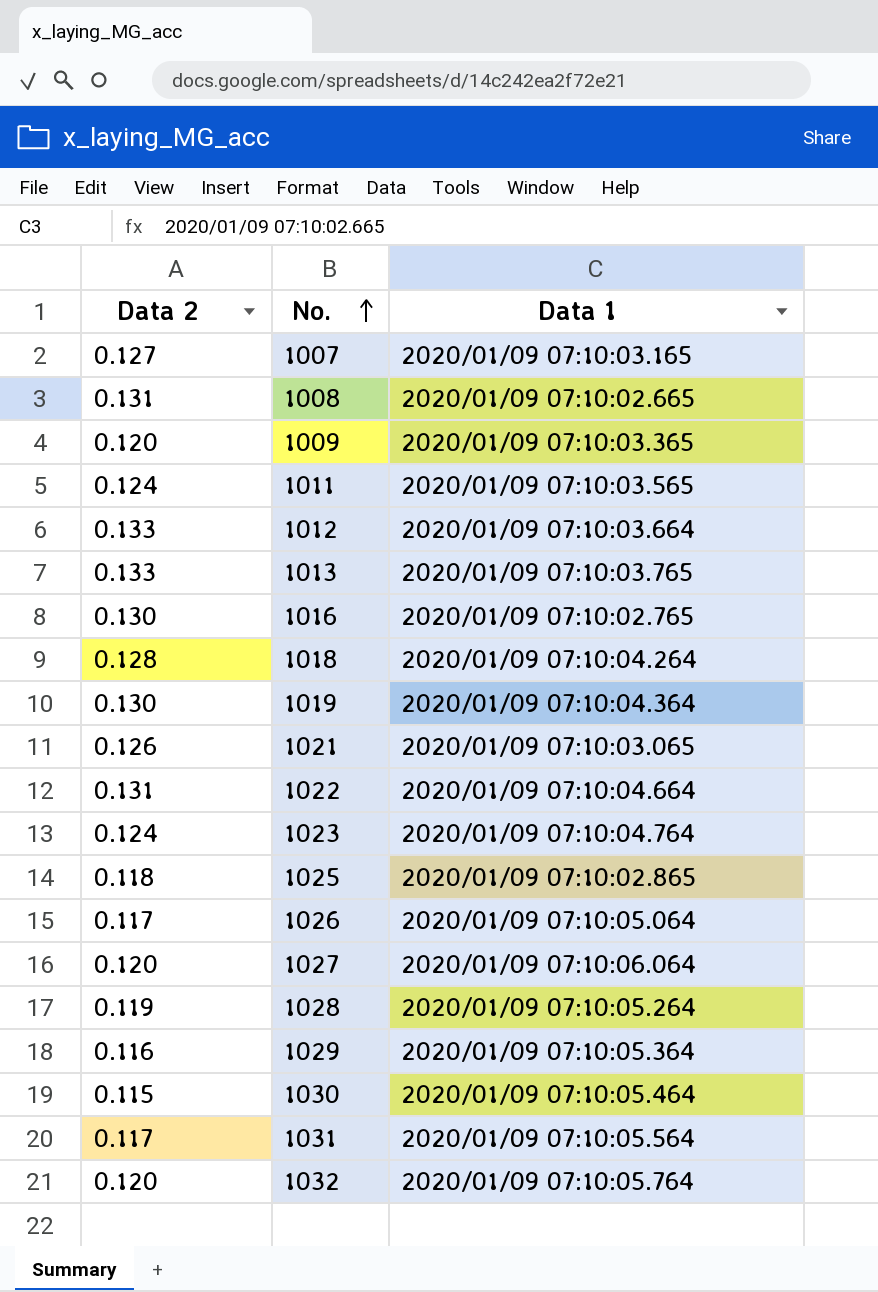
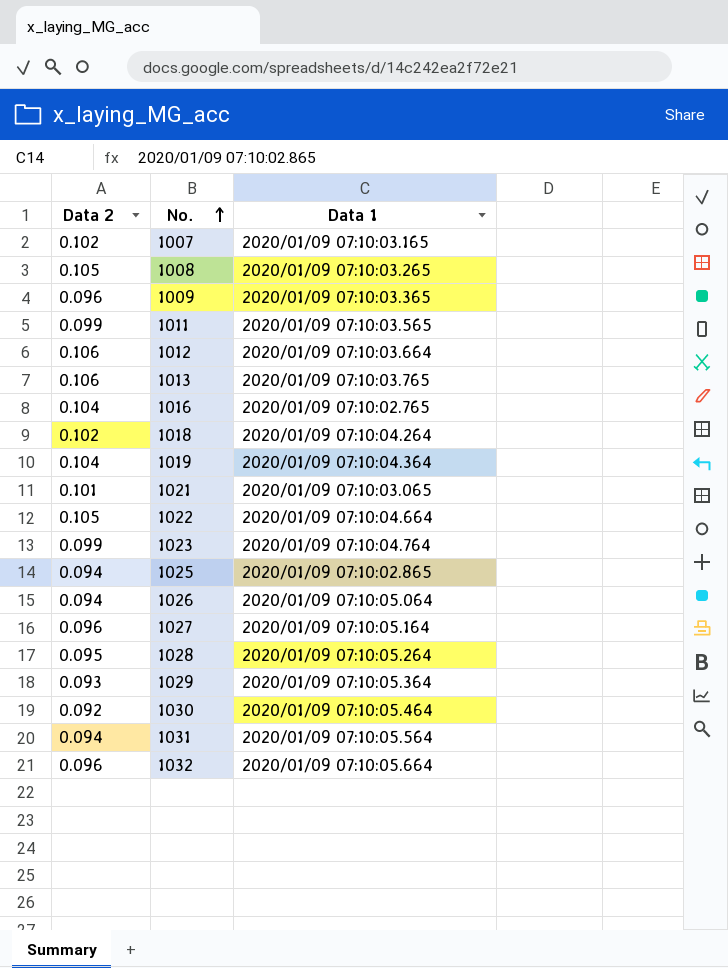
1007 | Data 2: 0.127 -> 0.102
1008 | Data 2: 0.131 -> 0.105
1008 | Data 1: 2020/01/09 07:10:02.665 -> 2020/01/09 07:10:03.265
1009 | Data 2: 0.120 -> 0.096
1011 | Data 2: 0.124 -> 0.099
1012 | Data 2: 0.133 -> 0.106
1013 | Data 2: 0.133 -> 0.106
1016 | Data 2: 0.130 -> 0.104
1018 | Data 2: 0.128 -> 0.102
1019 | Data 2: 0.130 -> 0.104
1021 | Data 2: 0.126 -> 0.101
1022 | Data 2: 0.131 -> 0.105
1023 | Data 2: 0.124 -> 0.099
1025 | Data 2: 0.118 -> 0.094
1026 | Data 2: 0.117 -> 0.094
1027 | Data 2: 0.120 -> 0.096
1027 | Data 1: 2020/01/09 07:10:06.064 -> 2020/01/09 07:10:05.164
1028 | Data 2: 0.119 -> 0.095
1029 | Data 2: 0.116 -> 0.093
1030 | Data 2: 0.115 -> 0.092
1031 | Data 2: 0.117 -> 0.094
1032 | Data 2: 0.120 -> 0.096
1032 | Data 1: 2020/01/09 07:10:05.764 -> 2020/01/09 07:10:05.664

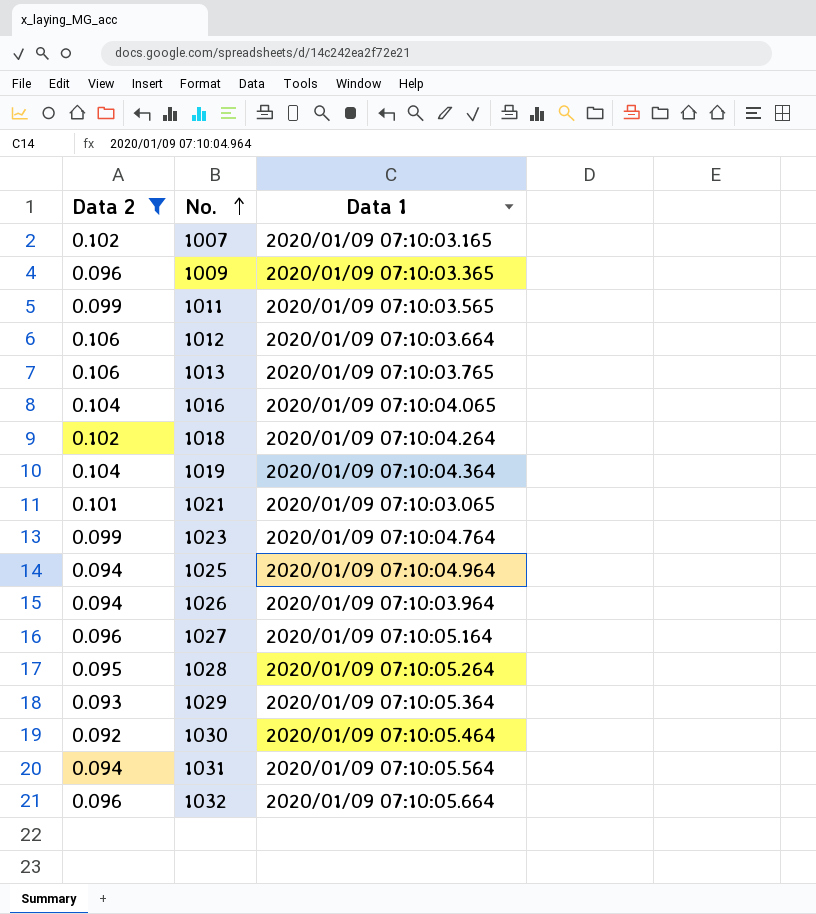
filter: none -> Data 2 != 0.105
1016 | Data 1: 2020/01/09 07:10:02.765 -> 2020/01/09 07:10:04.065
1025 | Data 1: 2020/01/09 07:10:02.865 -> 2020/01/09 07:10:04.964
1026 | Data 1: 2020/01/09 07:10:05.064 -> 2020/01/09 07:10:03.964

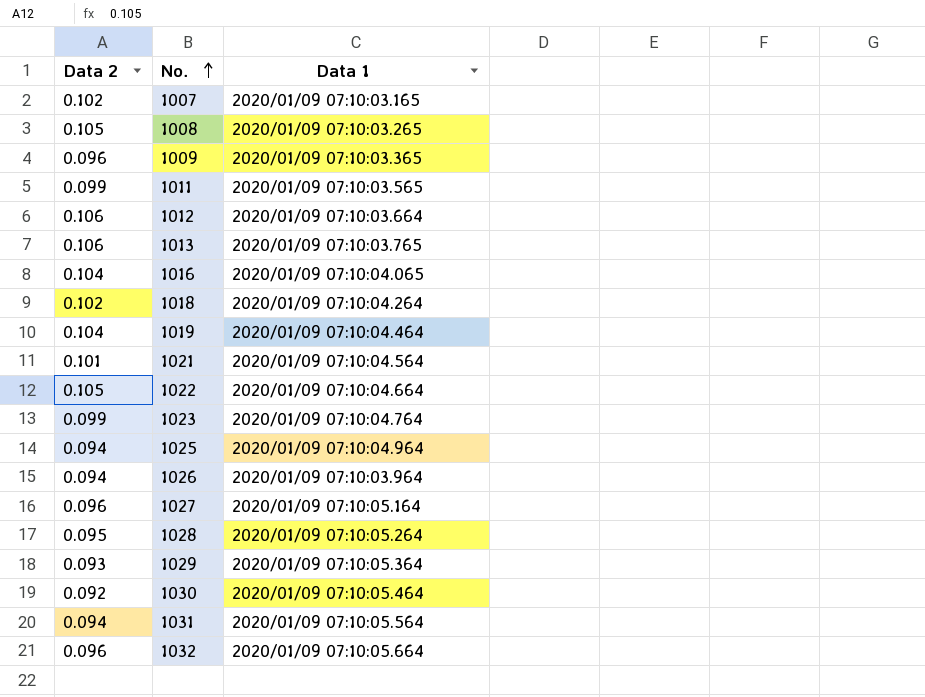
filter: Data 2 != 0.105 -> none
1019 | Data 1: 2020/01/09 07:10:04.364 -> 2020/01/09 07:10:04.464
1021 | Data 1: 2020/01/09 07:10:03.065 -> 2020/01/09 07:10:04.564

